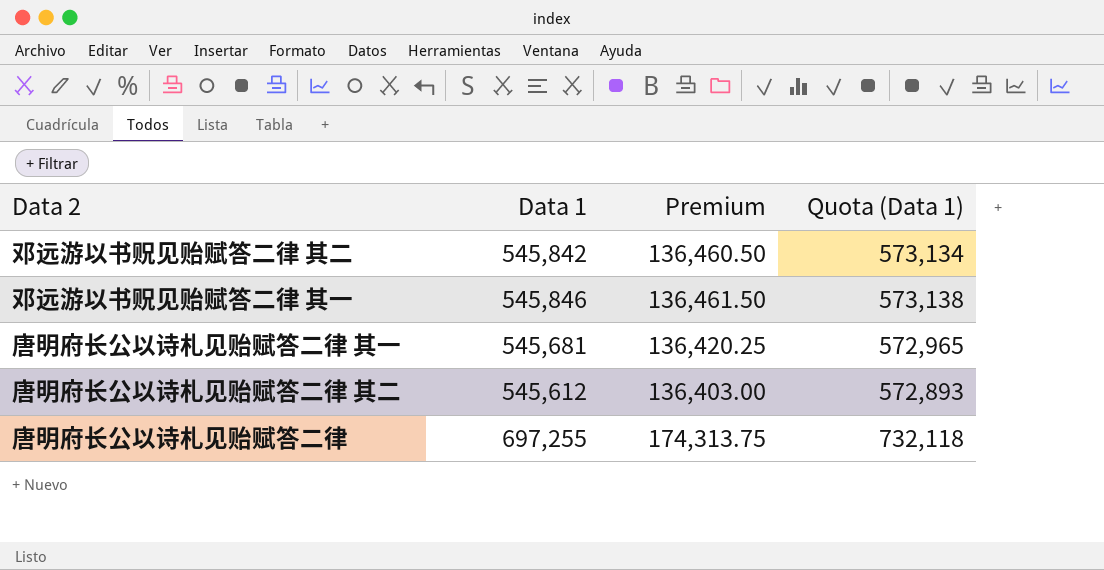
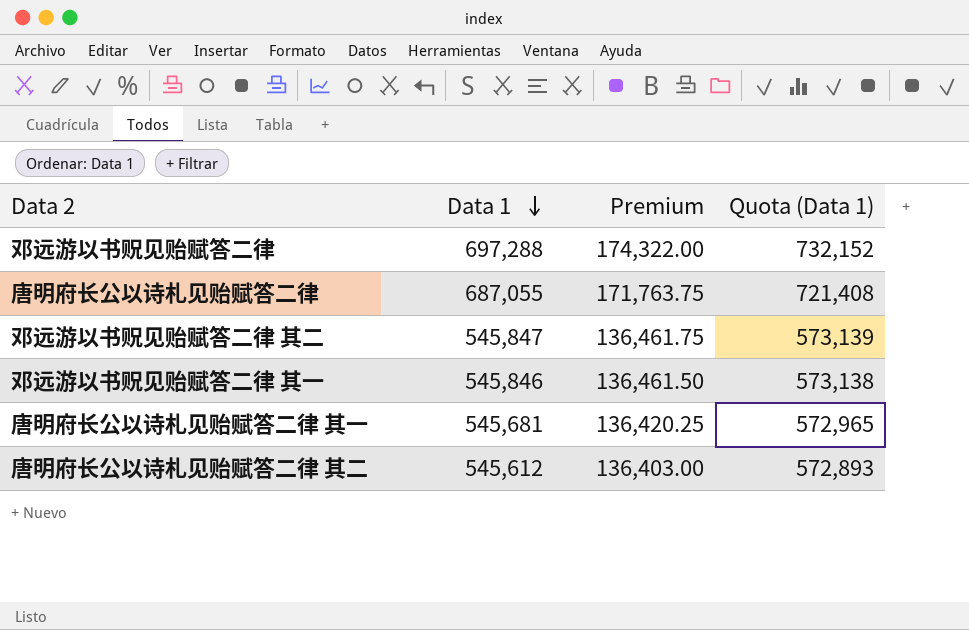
row order: none -> Data 1 descending
row 邓远游以书贶见贻赋答二律: none -> 697,288 | 174,322.00 | 732,152
唐明府长公以诗札见贻赋答二律 | Data 1: 697,255 -> 687,055
唐明府长公以诗札见贻赋答二律 | Premium: 174,313.75 -> 171,763.75
唐明府长公以诗札见贻赋答二律 | Quota (Data 1): 732,118 -> 721,408
邓远游以书贶见贻赋答二律 其二 | Data 1: 545,842 -> 545,847
邓远游以书贶见贻赋答二律 其二 | Premium: 136,460.50 -> 136,461.75
邓远游以书贶见贻赋答二律 其二 | Quota (Data 1): 573,134 -> 573,139

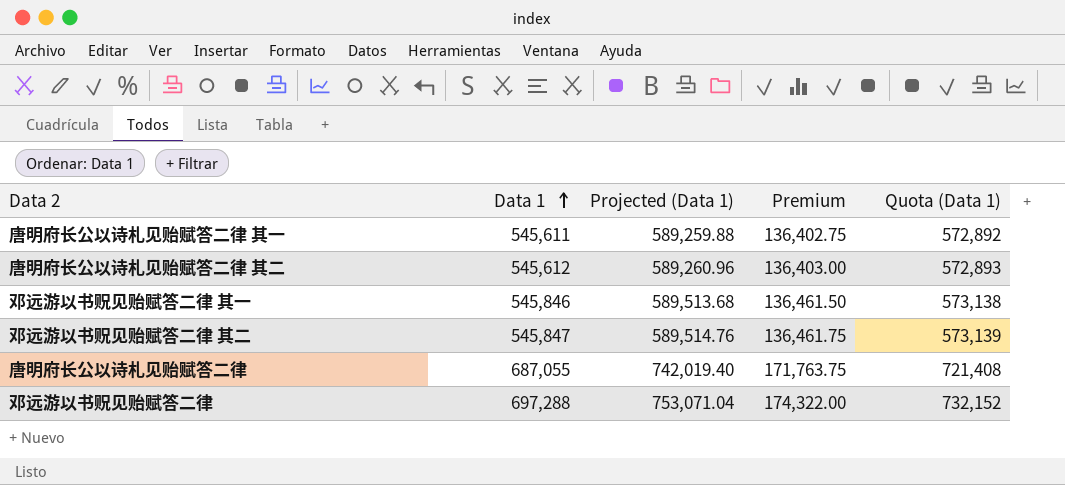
row order: Data 1 descending -> Data 1 ascending
column Projected (Data 1) | formula: none -> [Data 1] * 1.08
唐明府长公以诗札见贻赋答二律 其一 | Data 1: 545,681 -> 545,611
唐明府长公以诗札见贻赋答二律 其一 | Premium: 136,420.25 -> 136,402.75
唐明府长公以诗札见贻赋答二律 其一 | Quota (Data 1): 572,965 -> 572,892

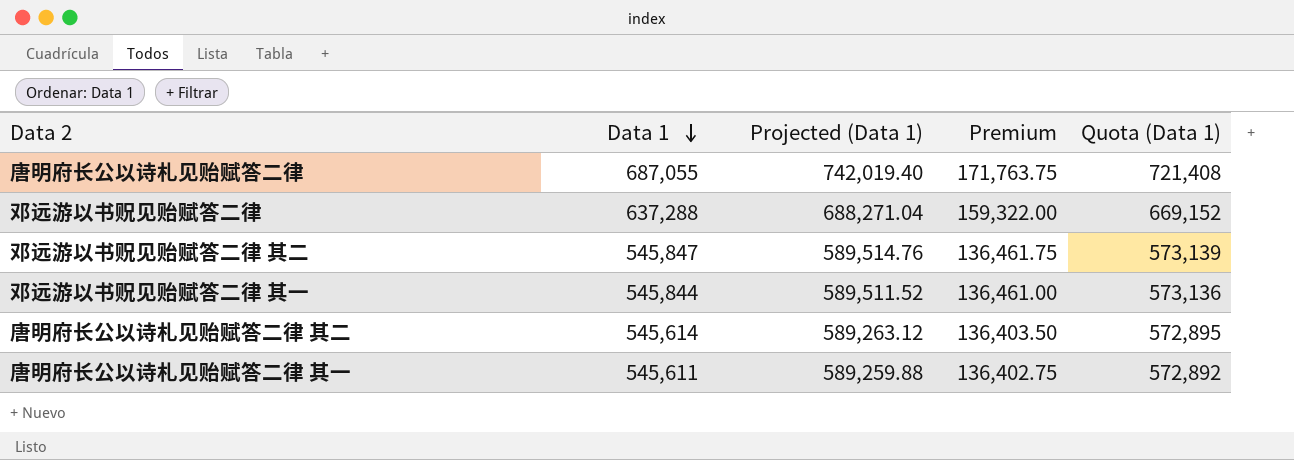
row order: Data 1 ascending -> Data 1 descending
邓远游以书贶见贻赋答二律 | Data 1: 697,288 -> 637,288
邓远游以书贶见贻赋答二律 | Projected (Data 1): 753,071.04 -> 688,271.04
邓远游以书贶见贻赋答二律 | Premium: 174,322.00 -> 159,322.00
邓远游以书贶见贻赋答二律 | Quota (Data 1): 732,152 -> 669,152
邓远游以书贶见贻赋答二律 其一 | Data 1: 545,846 -> 545,844
邓远游以书贶见贻赋答二律 其一 | Projected (Data 1): 589,513.68 -> 589,511.52
邓远游以书贶见贻赋答二律 其一 | Premium: 136,461.50 -> 136,461.00
邓远游以书贶见贻赋答二律 其一 | Quota (Data 1): 573,138 -> 573,136
唐明府长公以诗札见贻赋答二律 其二 | Data 1: 545,612 -> 545,614
唐明府长公以诗札见贻赋答二律 其二 | Projected (Data 1): 589,260.96 -> 589,263.12
唐明府长公以诗札见贻赋答二律 其二 | Premium: 136,403.00 -> 136,403.50
唐明府长公以诗札见贻赋答二律 其二 | Quota (Data 1): 572,893 -> 572,895

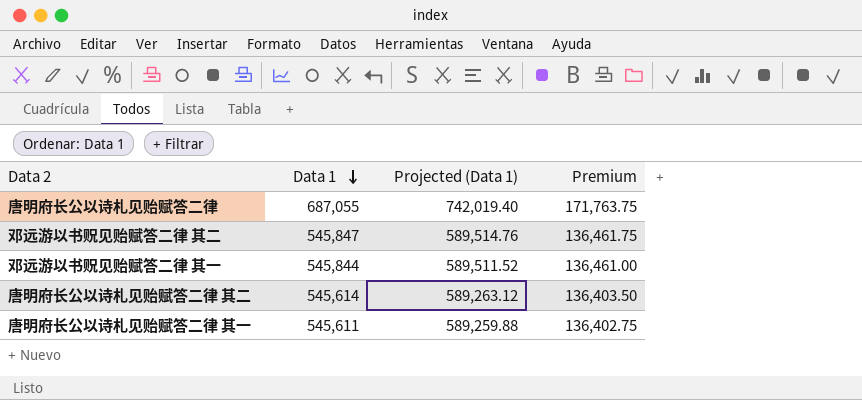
column Quota (Data 1) | formula: [Data 1] * 1.05 -> none
row 邓远游以书贶见贻赋答二律: 637,288 | 688,271.04 | 159,322.00 | 669,152 -> none

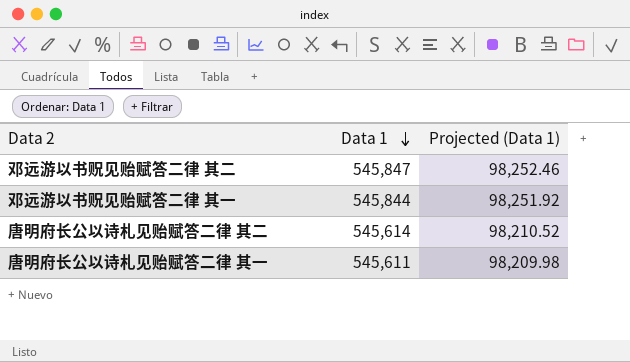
column Premium | formula: [Data 1] * 0.25 -> none
column Projected (Data 1) | formula: [Data 1] * 1.08 -> [Data 1] * 0.18
row 唐明府长公以诗札见贻赋答二律: 687,055 | 742,019.40 | 171,763.75 -> none

